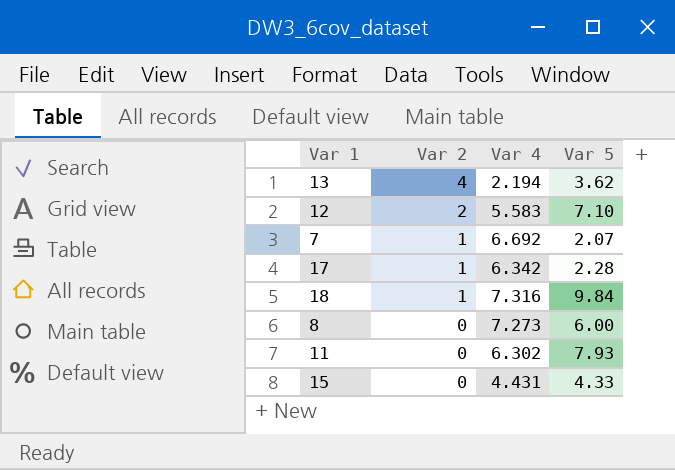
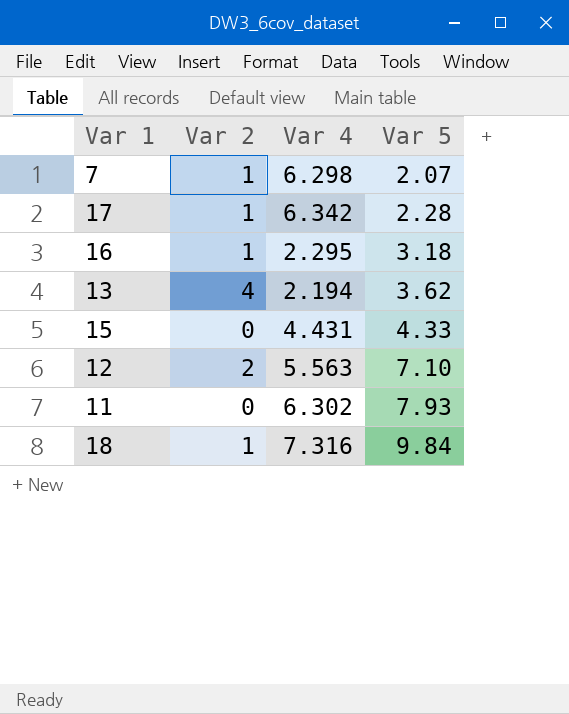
row order: Var 2 descending -> Var 5 ascending
row 8: 0 | 7.273 | 6.00 -> none
7 | Var 4: 6.692 -> 6.298
row 16: none -> 1 | 2.295 | 3.18
12 | Var 4: 5.583 -> 5.563

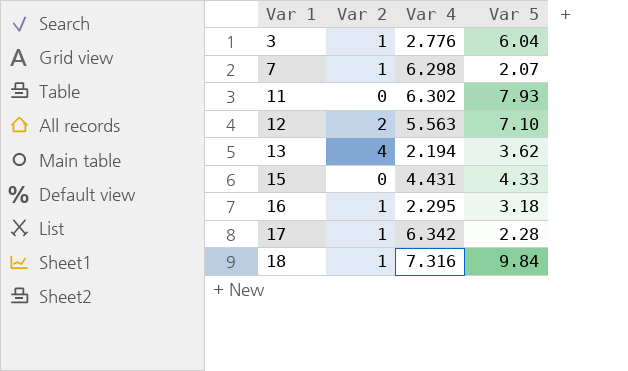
row order: Var 5 ascending -> Var 1 ascending
row 3: none -> 1 | 2.776 | 6.04

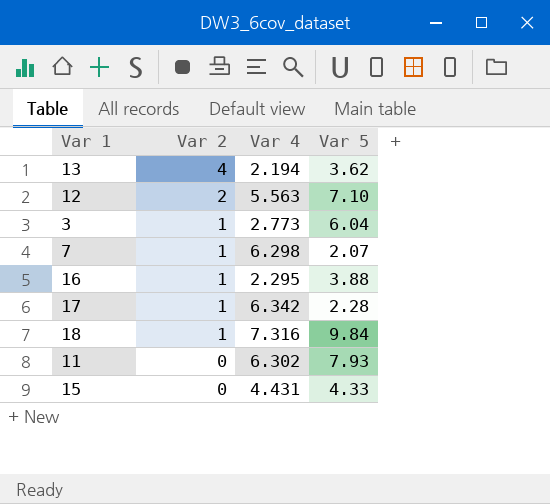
row order: Var 1 ascending -> Var 2 descending
3 | Var 4: 2.776 -> 2.773
16 | Var 5: 3.18 -> 3.88

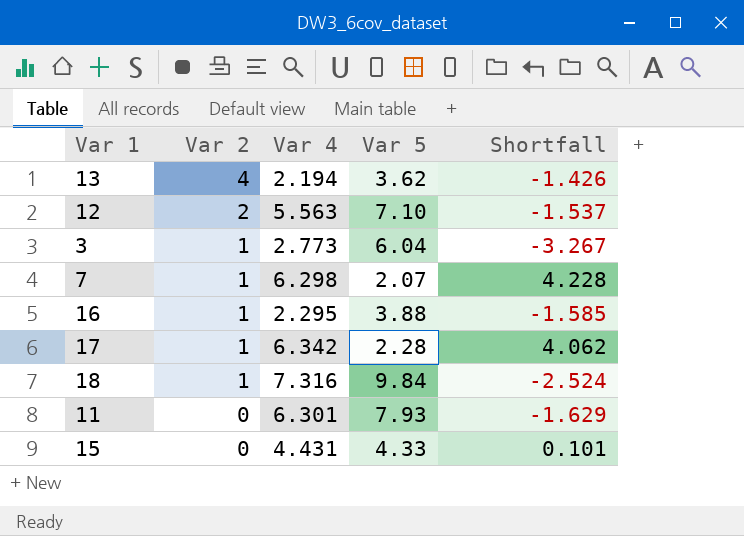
column Shortfall | formula: none -> [Var 4] - [Var 5]
11 | Var 4: 6.302 -> 6.301

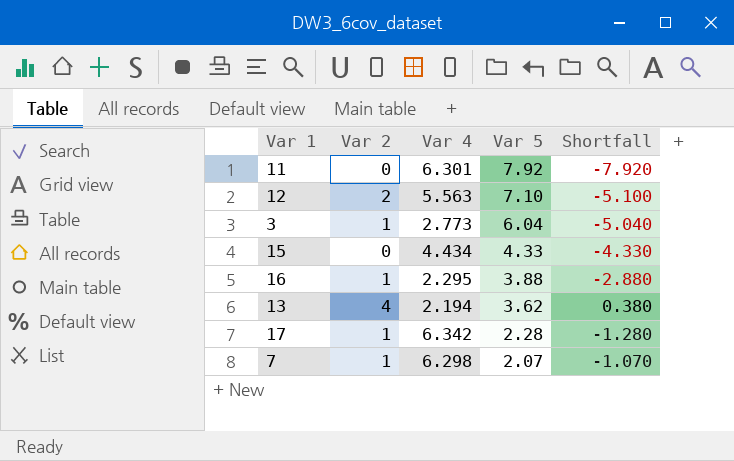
row order: Var 2 descending -> Var 5 descending
column Shortfall | formula: [Var 4] - [Var 5] -> [Var 2] - [Var 5]
row 18: 1 | 7.316 | 9.84 | -2.524 -> none
11 | Var 5: 7.93 -> 7.92
15 | Var 4: 4.431 -> 4.434

